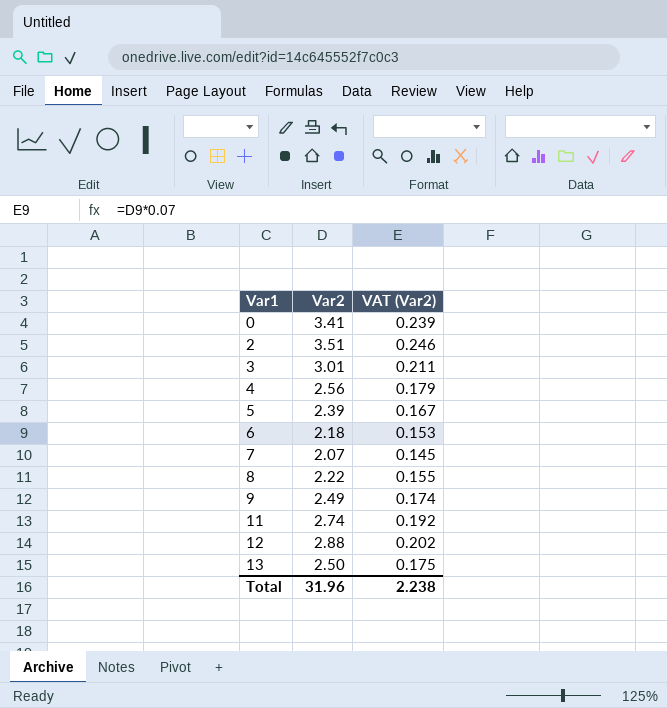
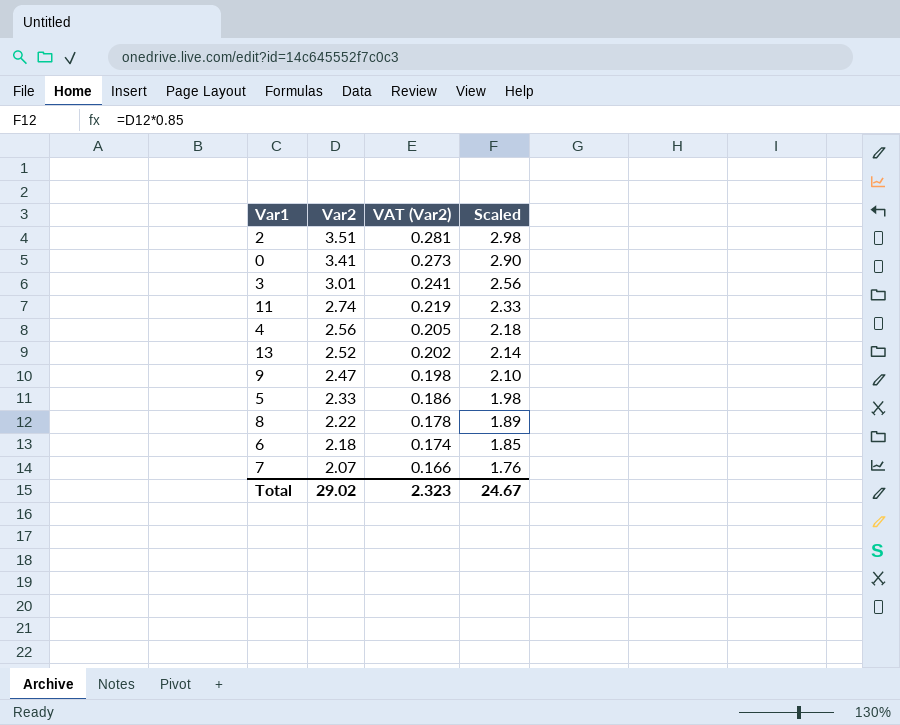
row order: Var1 ascending -> Var2 descending
column VAT (Var2) | formula: [Var2] * 0.07 -> [Var2] * 0.08
column Scaled | formula: none -> [Var2] * 0.85
row 12: 2.88 | 0.202 -> none
13 | Var2: 2.50 -> 2.52
9 | Var2: 2.49 -> 2.47
5 | Var2: 2.39 -> 2.33
Total | Var2: 31.96 -> 29.02
Total | VAT (Var2): 2.238 -> 2.323

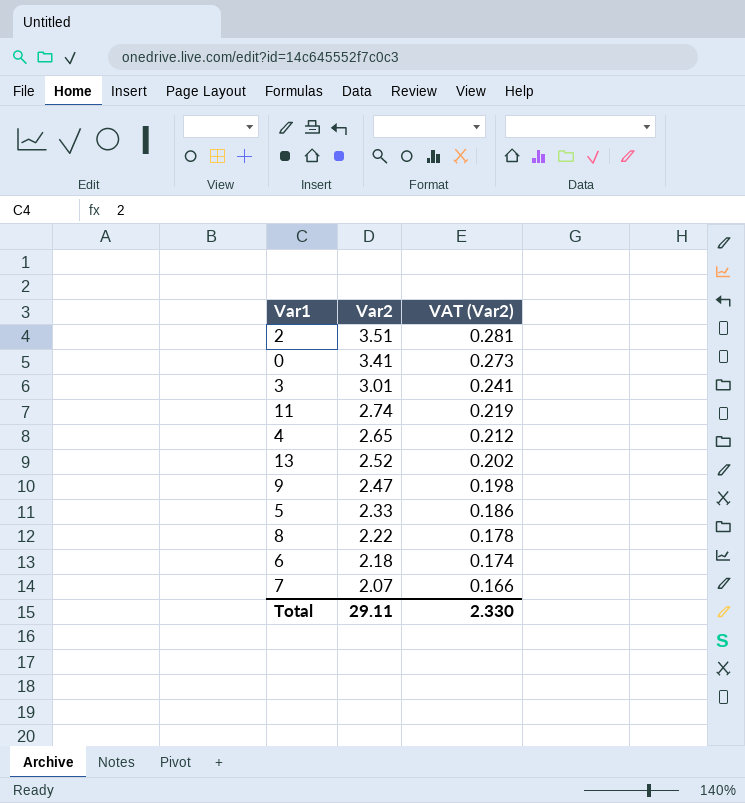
column Scaled | formula: [Var2] * 0.85 -> none
4 | Var2: 2.56 -> 2.65
4 | VAT (Var2): 0.205 -> 0.212
Total | Var2: 29.02 -> 29.11
Total | VAT (Var2): 2.323 -> 2.330

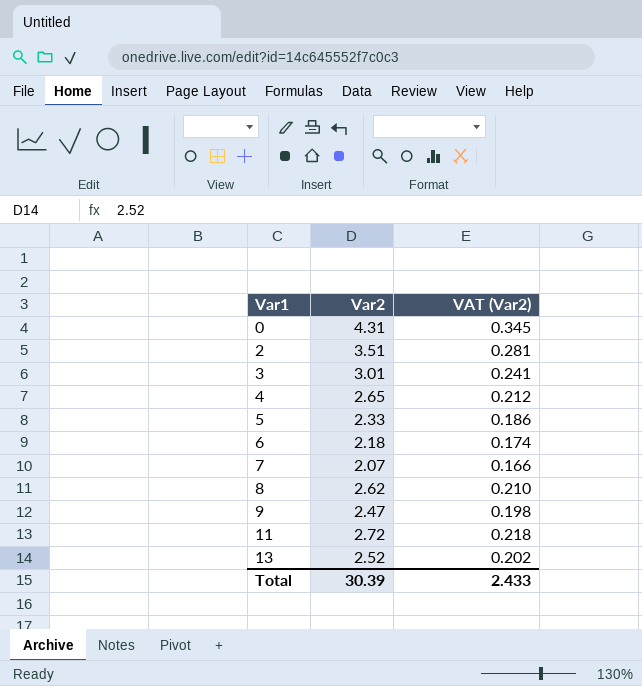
row order: Var2 descending -> Var1 ascending
0 | Var2: 3.41 -> 4.31
0 | VAT (Var2): 0.273 -> 0.345
8 | Var2: 2.22 -> 2.62
8 | VAT (Var2): 0.178 -> 0.210
11 | Var2: 2.74 -> 2.72
11 | VAT (Var2): 0.219 -> 0.218
Total | Var2: 29.11 -> 30.39
Total | VAT (Var2): 2.330 -> 2.433

